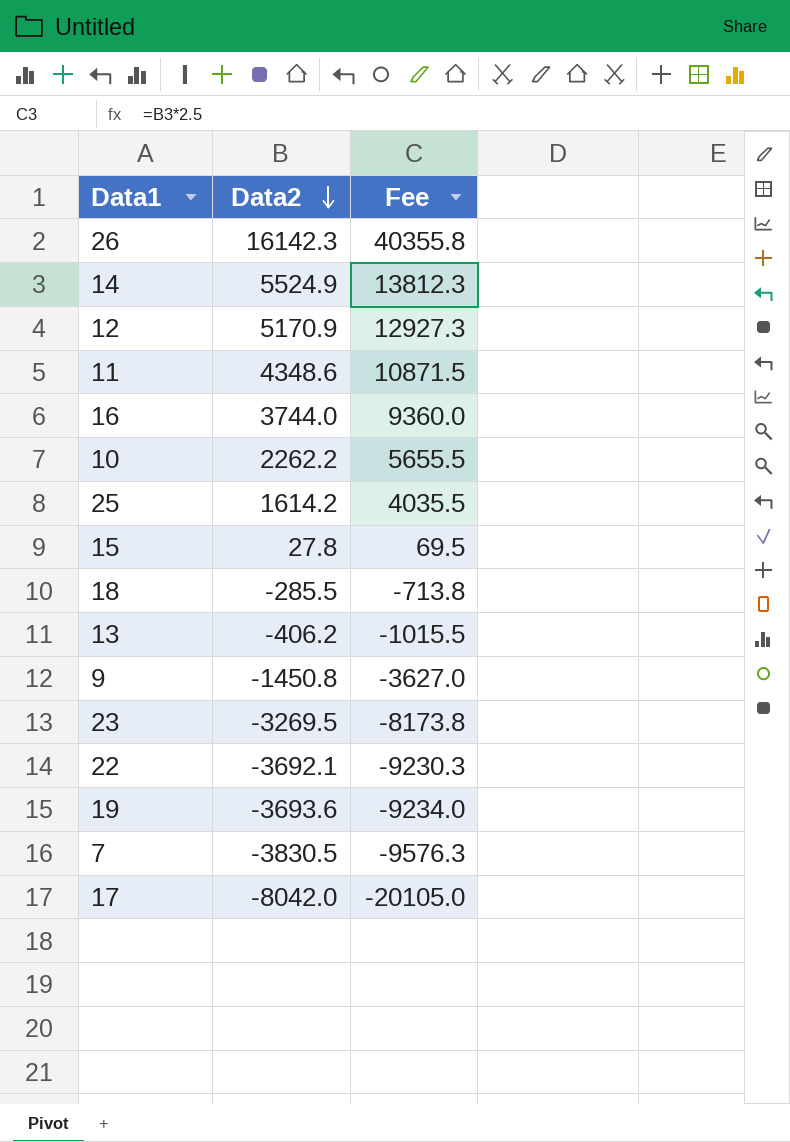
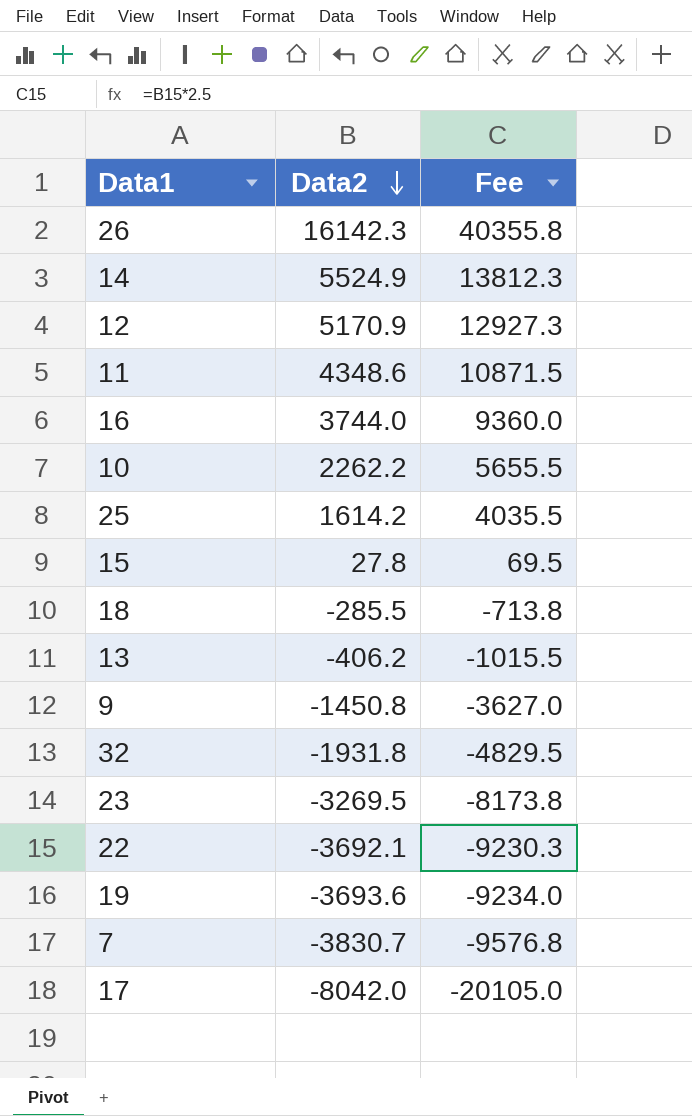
row 32: none -> -1931.8 | -4829.5
7 | Data2: -3830.5 -> -3830.7
7 | Fee: -9576.3 -> -9576.8

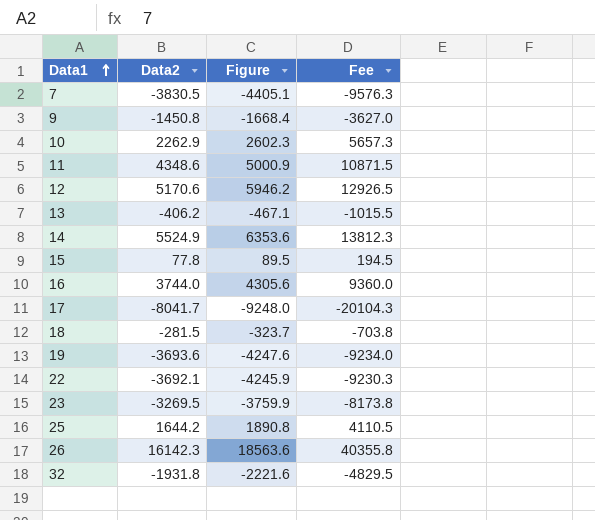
row order: Data2 descending -> Data1 ascending
column Figure | formula: none -> [Data2] * 1.15
7 | Data2: -3830.7 -> -3830.5
7 | Fee: -9576.8 -> -9576.3
10 | Data2: 2262.2 -> 2262.9
10 | Fee: 5655.5 -> 5657.3
12 | Data2: 5170.9 -> 5170.6
12 | Fee: 12927.3 -> 12926.5
15 | Data2: 27.8 -> 77.8
15 | Fee: 69.5 -> 194.5
17 | Data2: -8042.0 -> -8041.7
17 | Fee: -20105.0 -> -20104.3
18 | Data2: -285.5 -> -281.5
18 | Fee: -713.8 -> -703.8
25 | Data2: 1614.2 -> 1644.2
25 | Fee: 4035.5 -> 4110.5

